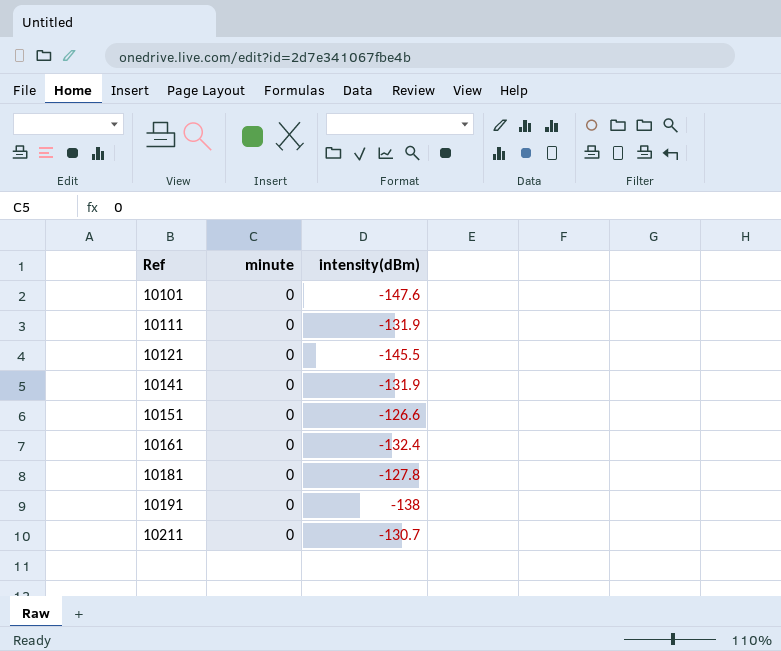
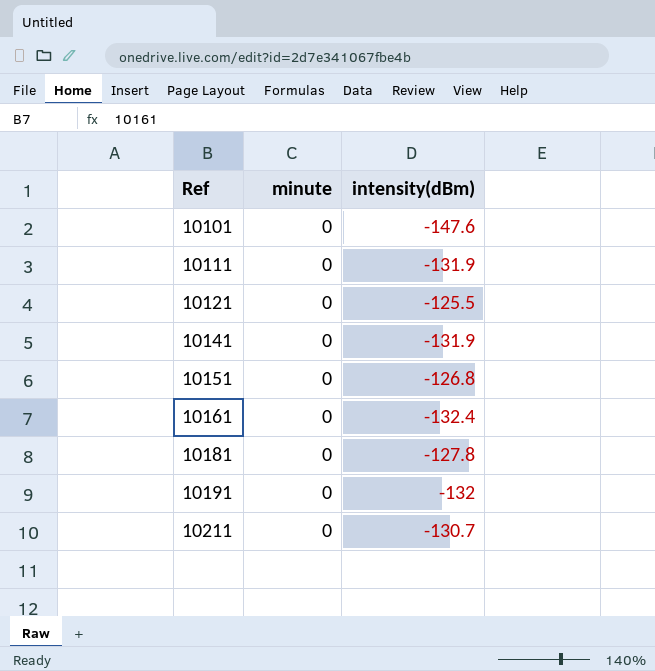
10121 | intensity(dBm): -145.5 -> -125.5
10151 | intensity(dBm): -126.6 -> -126.8
10191 | intensity(dBm): -138 -> -132

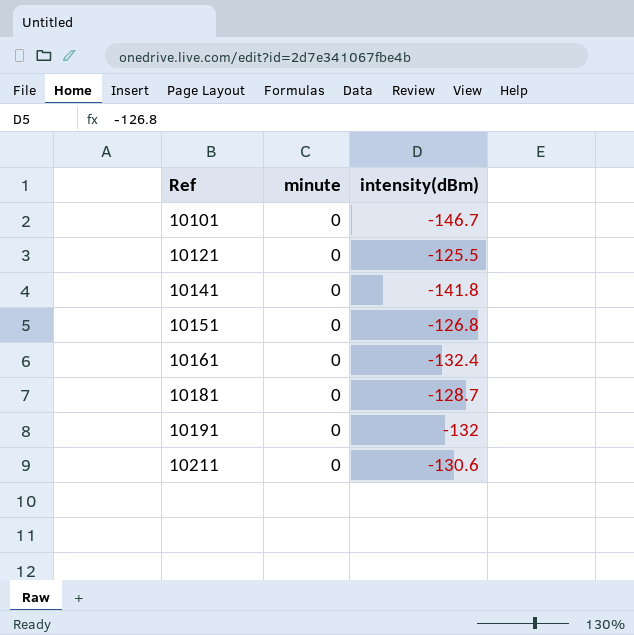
row 10111: 0 | -131.9 -> none
10101 | intensity(dBm): -147.6 -> -146.7
10141 | intensity(dBm): -131.9 -> -141.8
10181 | intensity(dBm): -127.8 -> -128.7
10211 | intensity(dBm): -130.7 -> -130.6

